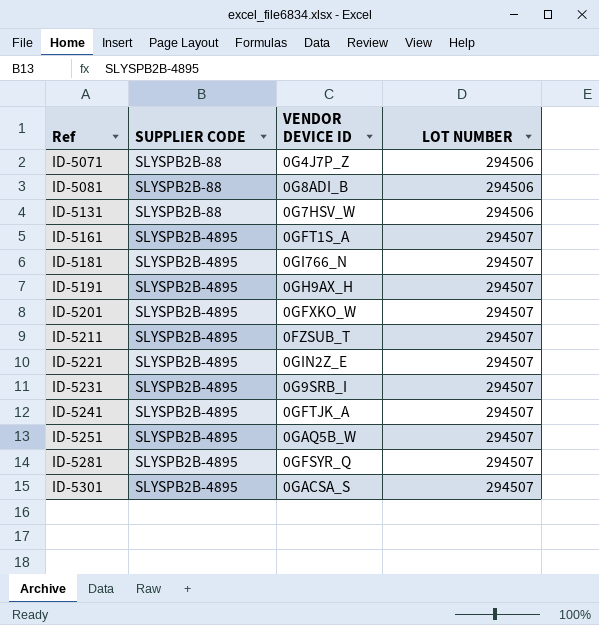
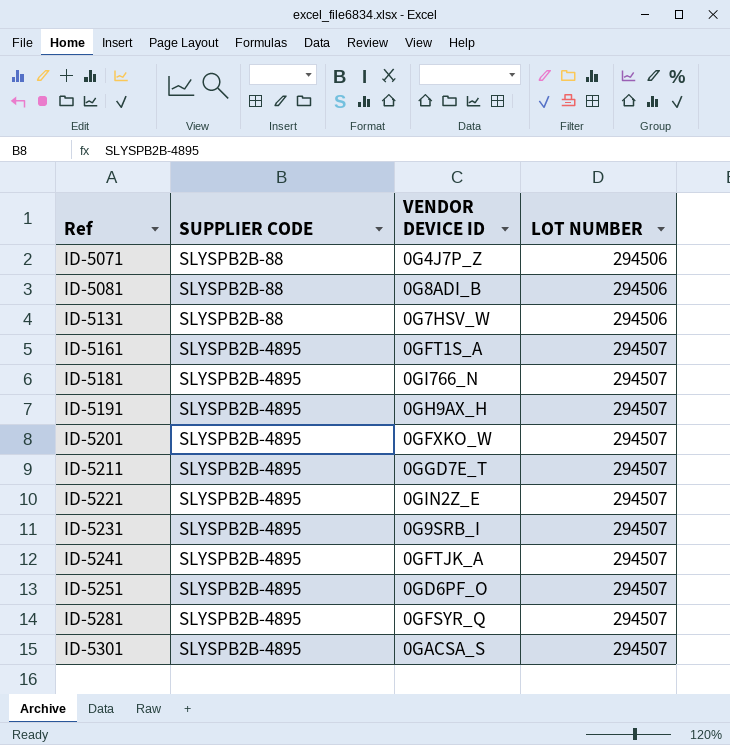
ID-5211 | VENDOR DEVICE ID: 0FZSUB_T -> 0GGD7E_T
ID-5251 | VENDOR DEVICE ID: 0GAQ5B_W -> 0GD6PF_O

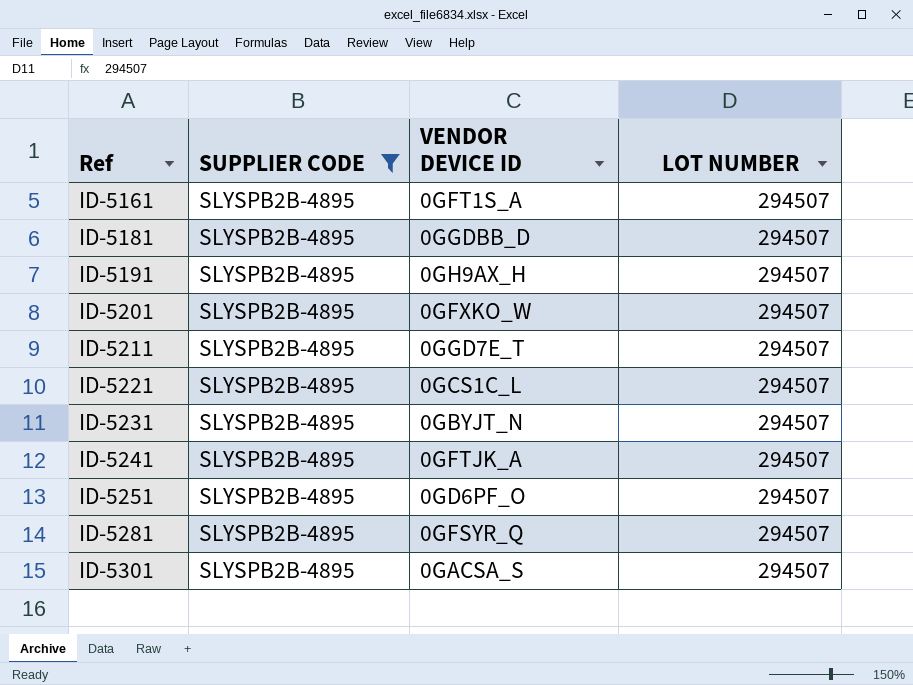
filter: none -> SUPPLIER CODE = SLYSPB2B-4895
ID-5181 | VENDOR DEVICE ID: 0GI766_N -> 0GGDBB_D
ID-5221 | VENDOR DEVICE ID: 0GIN2Z_E -> 0GCS1C_L
ID-5231 | VENDOR DEVICE ID: 0G9SRB_I -> 0GBYJT_N

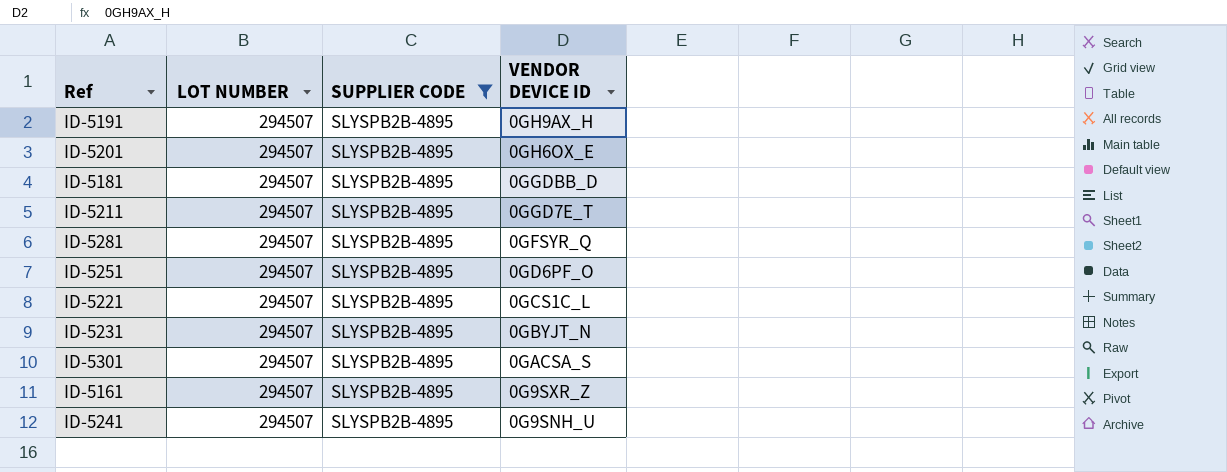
row order: Ref ascending -> VENDOR DEVICE ID descending
column LOT NUMBER | position: 4 -> 2
ID-5201 | VENDOR DEVICE ID: 0GFXKO_W -> 0GH6OX_E
ID-5161 | VENDOR DEVICE ID: 0GFT1S_A -> 0G9SXR_Z
ID-5241 | VENDOR DEVICE ID: 0GFTJK_A -> 0G9SNH_U

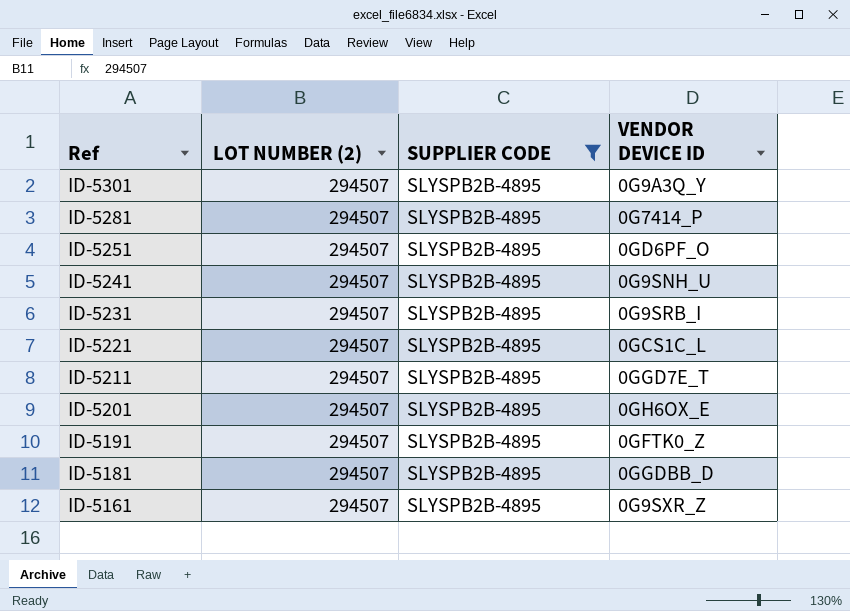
row order: VENDOR DEVICE ID descending -> Ref descending
column name: LOT NUMBER -> LOT NUMBER (2)
ID-5301 | VENDOR DEVICE ID: 0GACSA_S -> 0G9A3Q_Y
ID-5281 | VENDOR DEVICE ID: 0GFSYR_Q -> 0G7414_P
ID-5231 | VENDOR DEVICE ID: 0GBYJT_N -> 0G9SRB_I
ID-5191 | VENDOR DEVICE ID: 0GH9AX_H -> 0GFTK0_Z

